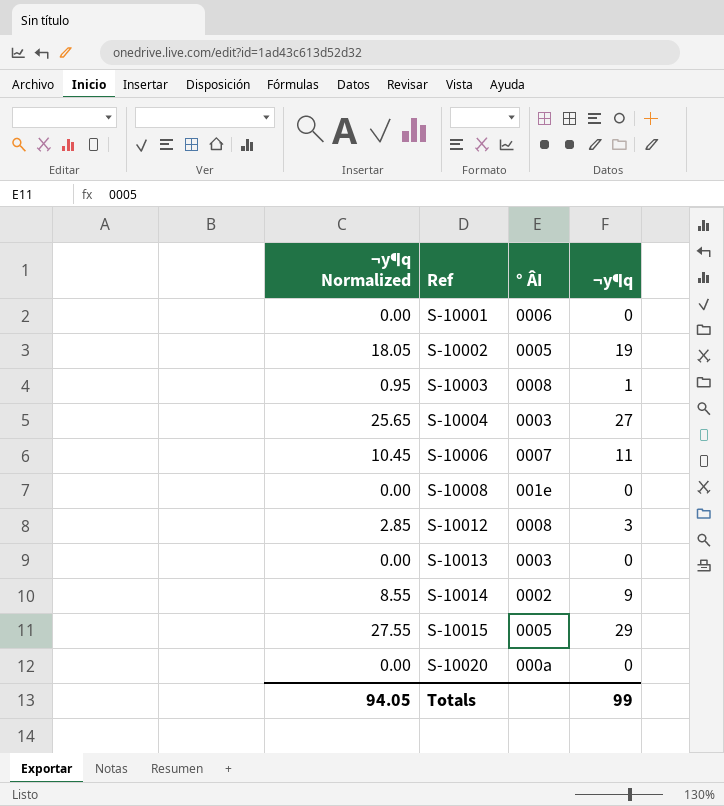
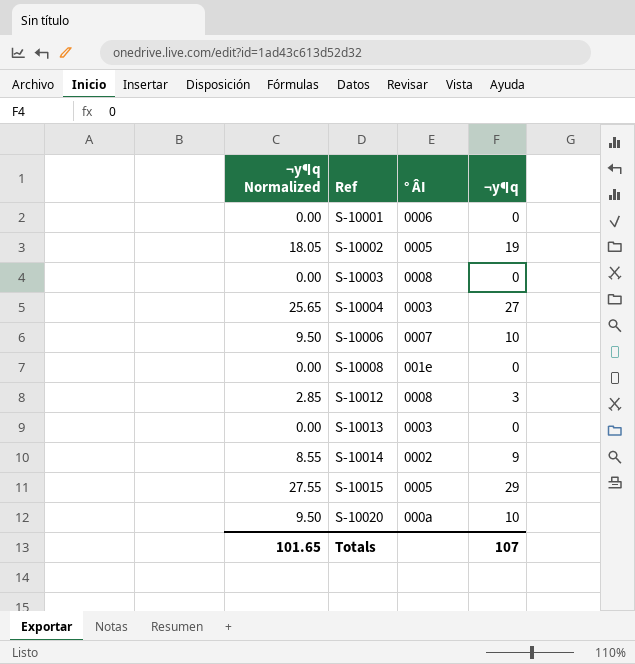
S-10003 | ¬y¶q Normalized: 0.95 -> 0.00
S-10003 | ¬y¶q: 1 -> 0
S-10006 | ¬y¶q Normalized: 10.45 -> 9.50
S-10006 | ¬y¶q: 11 -> 10
S-10020 | ¬y¶q Normalized: 0.00 -> 9.50
S-10020 | ¬y¶q: 0 -> 10
Totals | ¬y¶q Normalized: 94.05 -> 101.65
Totals | ¬y¶q: 99 -> 107

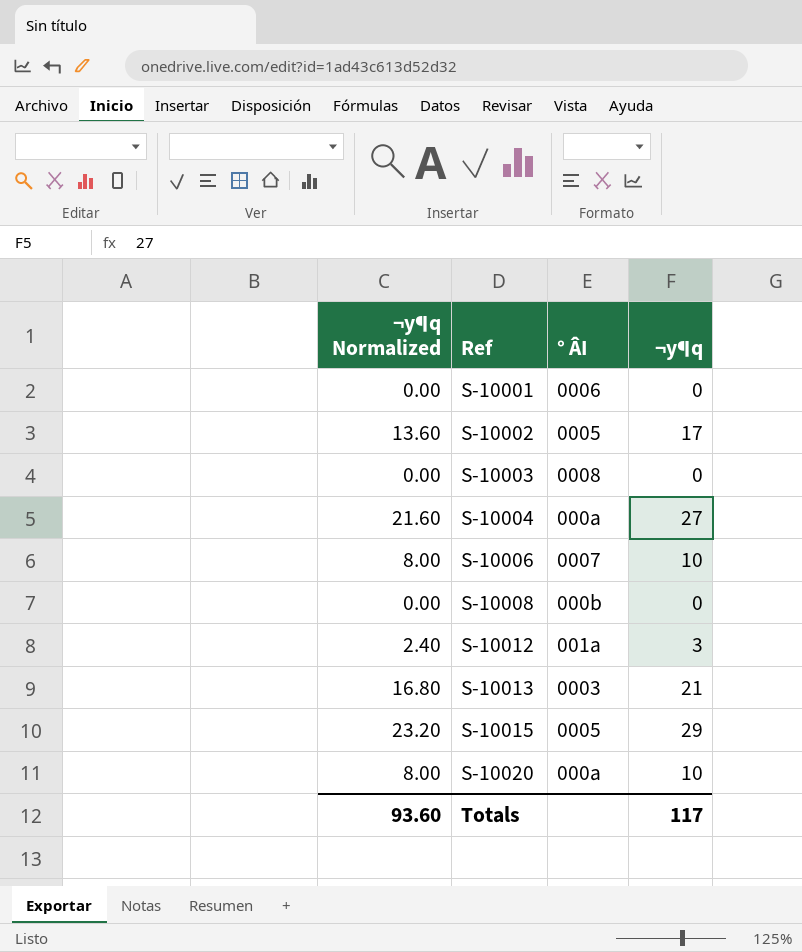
column ¬y¶q Normalized | formula: [¬y¶q] * 0.95 -> [¬y¶q] * 0.8
row S-10014: 8.55 | 0002 | 9 -> none
S-10002 | ¬y¶q: 19 -> 17
S-10004 | ° ÂI: 0003 -> 000a
S-10008 | ° ÂI: 001e -> 000b
S-10012 | ° ÂI: 0008 -> 001a
S-10013 | ¬y¶q: 0 -> 21
Totals | ¬y¶q Normalized: 101.65 -> 93.60
Totals | ¬y¶q: 107 -> 117

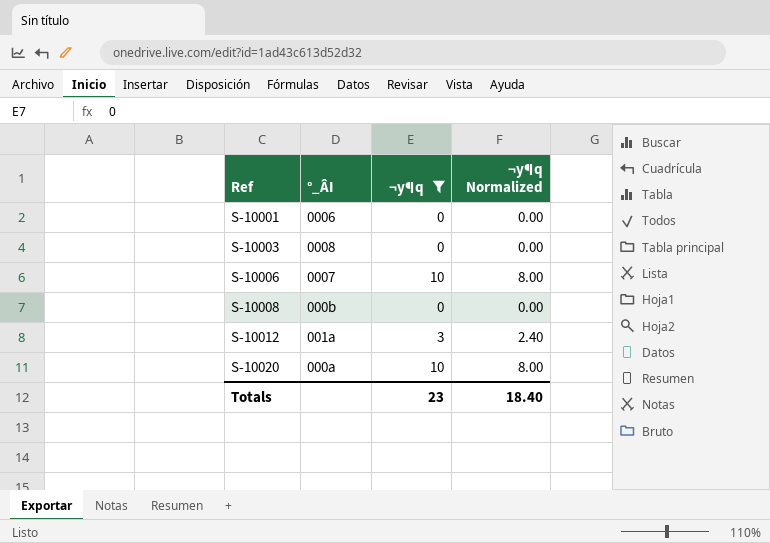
filter: none -> ¬y¶q <= 10
column name: ° ÂI -> °_ÂI
column ¬y¶q Normalized | position: 1 -> 4
Totals | ¬y¶q: 117 -> 23
Totals | ¬y¶q Normalized: 93.60 -> 18.40

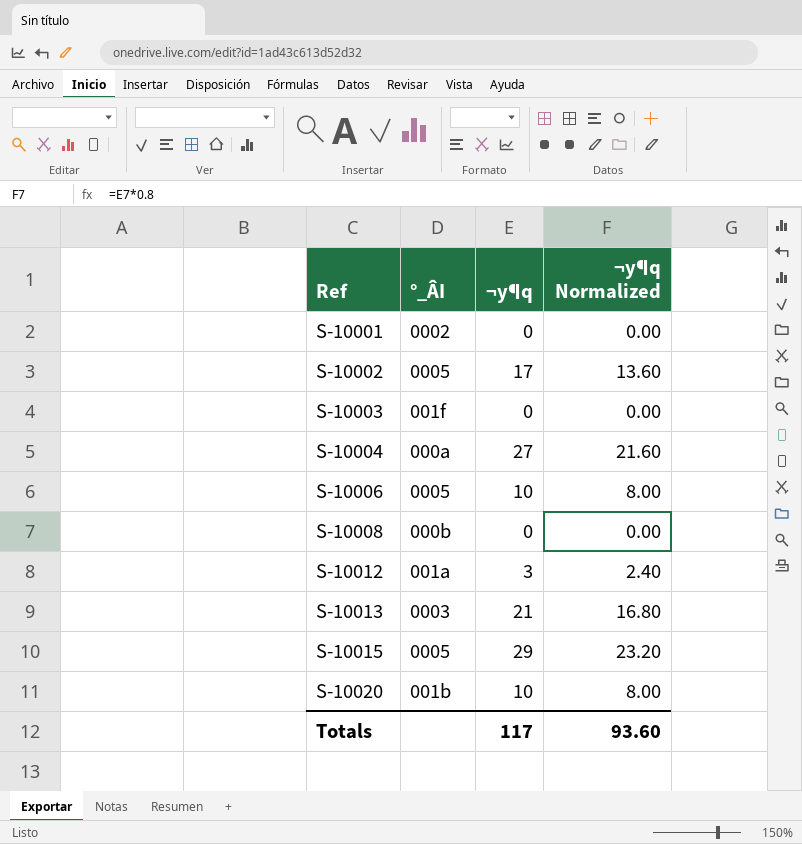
filter: ¬y¶q <= 10 -> none
S-10001 | °_ÂI: 0006 -> 0002
S-10003 | °_ÂI: 0008 -> 001f
S-10006 | °_ÂI: 0007 -> 0005
S-10020 | °_ÂI: 000a -> 001b
Totals | ¬y¶q: 23 -> 117
Totals | ¬y¶q Normalized: 18.40 -> 93.60

